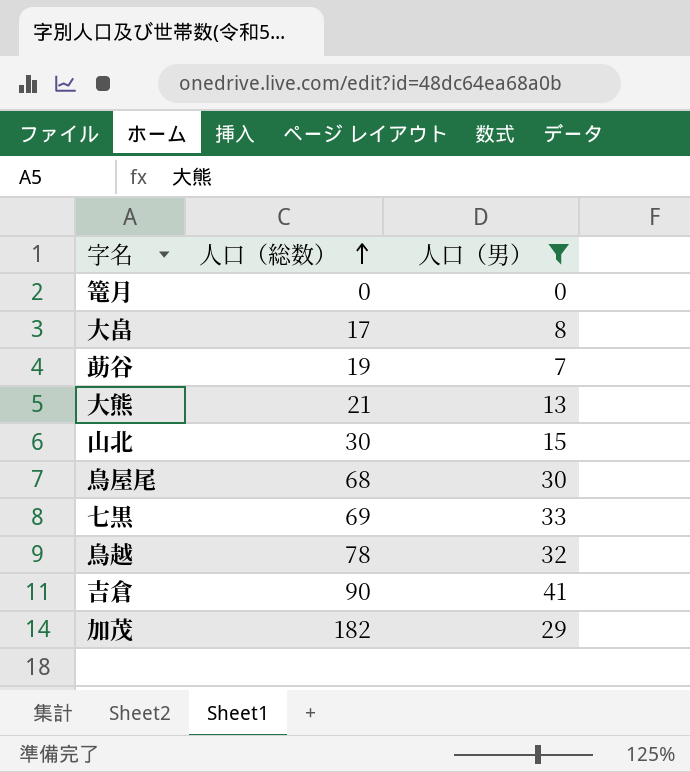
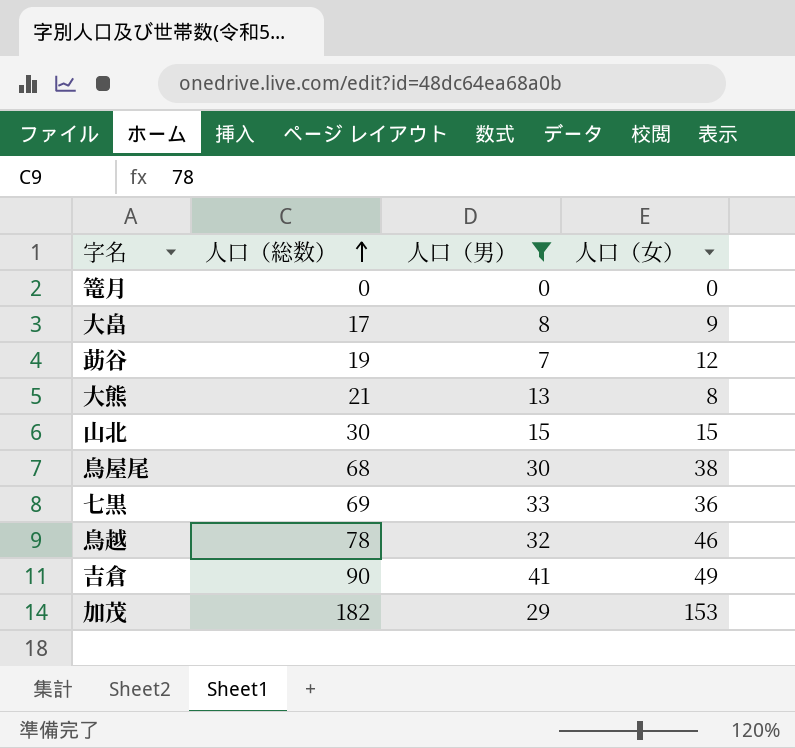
column 人口（女） | formula: none -> [人口（総数）] - [人口（男）]

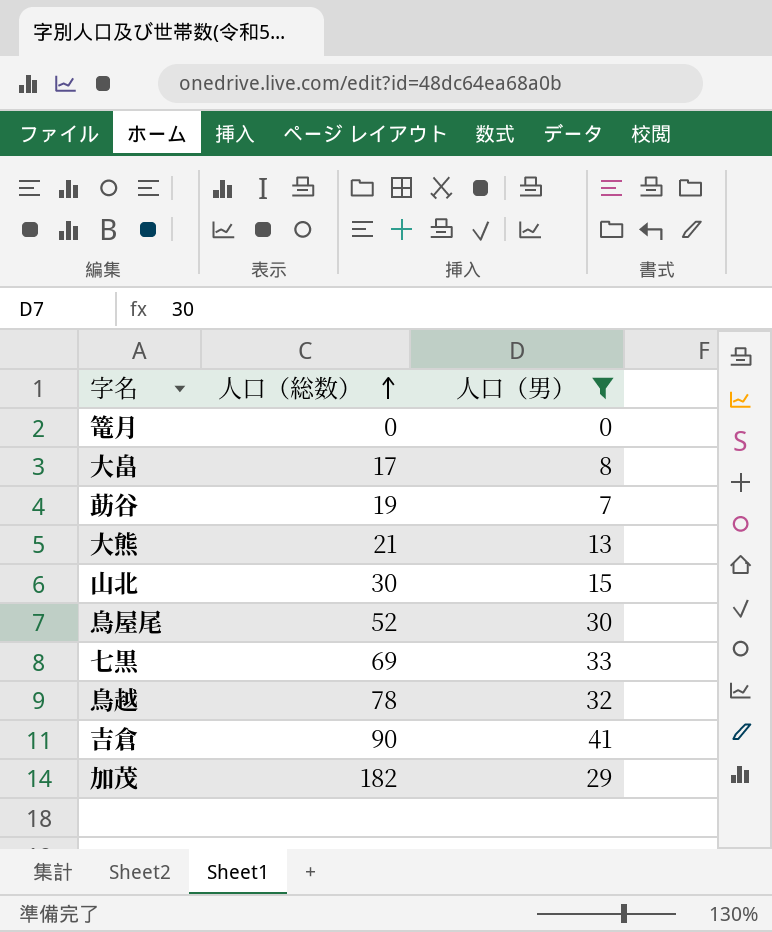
column 人口（女） | formula: [人口（総数）] - [人口（男）] -> none
鳥屋尾 | 人口（総数）: 68 -> 52

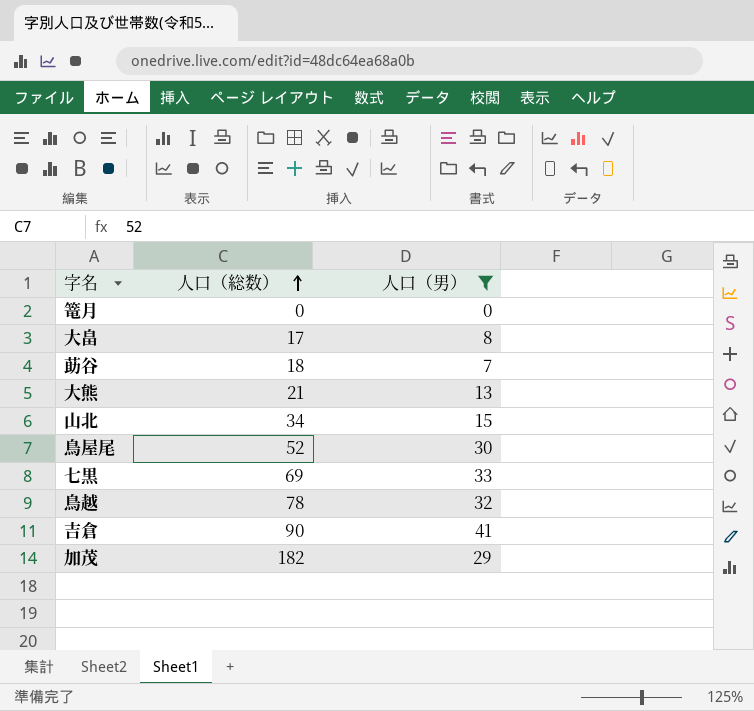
莇谷 | 人口（総数）: 19 -> 18
山北 | 人口（総数）: 30 -> 34

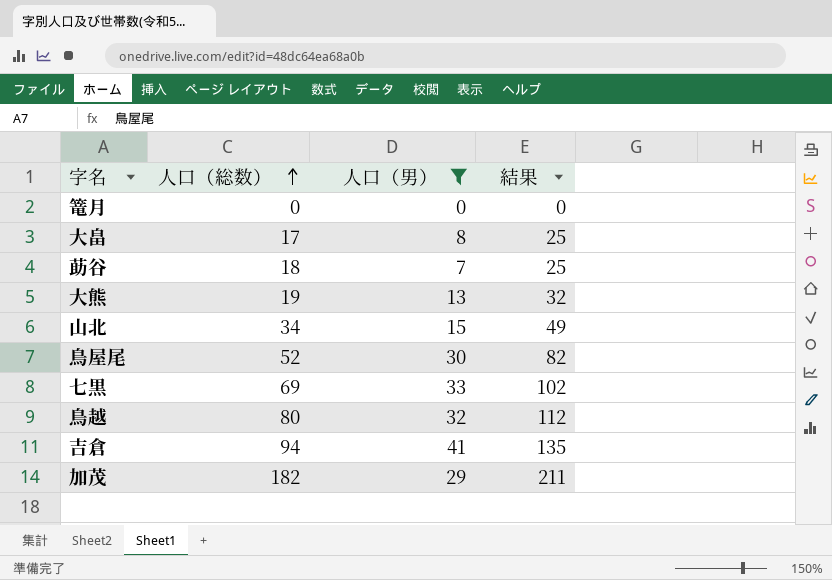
column 結果 | formula: none -> [人口（総数）] + [人口（男）]
大熊 | 人口（総数）: 21 -> 19
鳥越 | 人口（総数）: 78 -> 80
吉倉 | 人口（総数）: 90 -> 94

